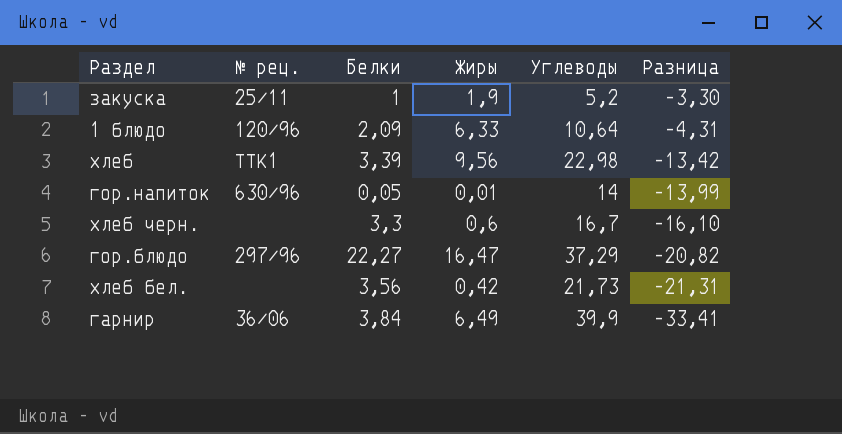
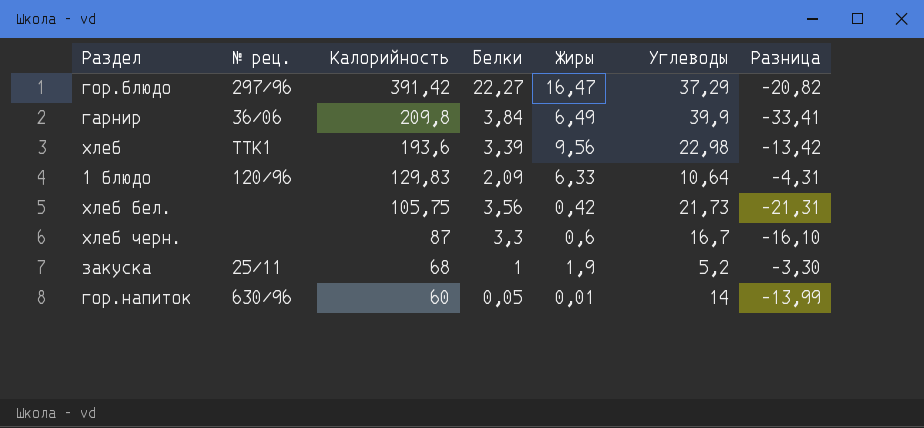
row order: Разница descending -> Калорийность descending
column Калорийность | position: none -> 3

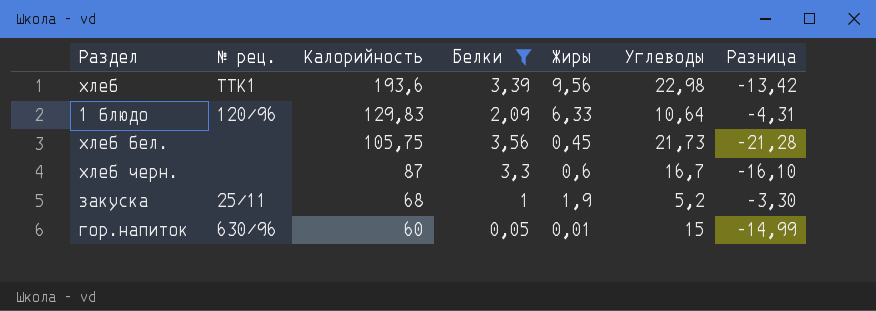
filter: none -> Белки <= 3,56
хлеб бел. | Жиры: 0,42 -> 0,45
хлеб бел. | Разница: -21,31 -> -21,28
гор.напиток | Углеводы: 14 -> 15
гор.напиток | Разница: -13,99 -> -14,99

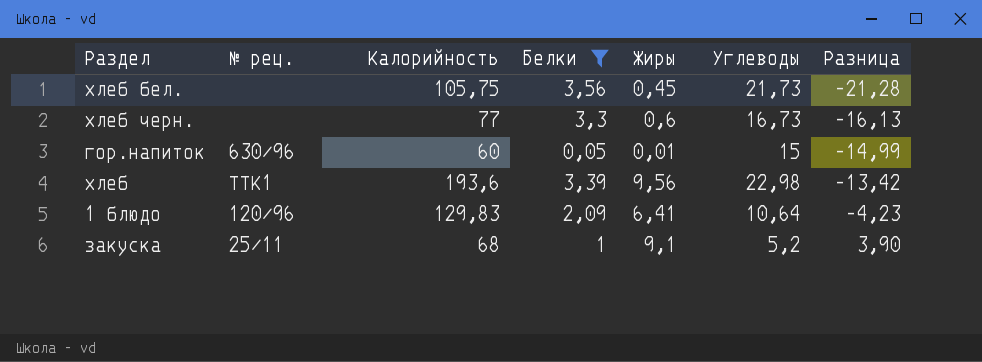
row order: Калорийность descending -> Разница ascending
хлеб черн. | Калорийность: 87 -> 77
хлеб черн. | Углеводы: 16,7 -> 16,73
хлеб черн. | Разница: -16,10 -> -16,13
1 блюдо | Жиры: 6,33 -> 6,41
1 блюдо | Разница: -4,31 -> -4,23
закуска | Жиры: 1,9 -> 9,1
закуска | Разница: -3,30 -> 3,90

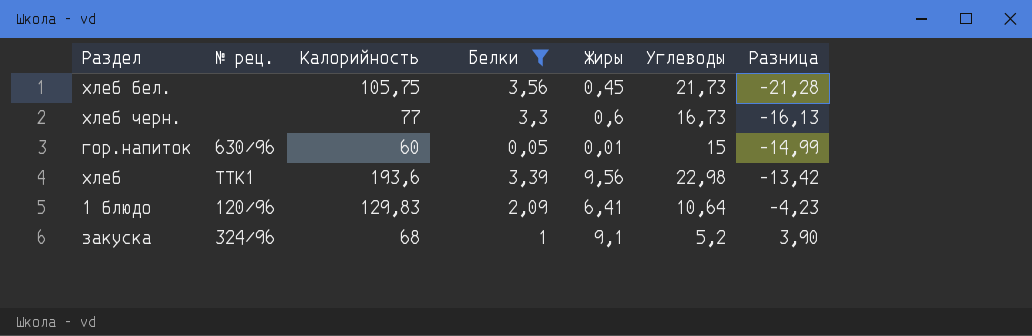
закуска | № рец.: 25/11 -> 324/96

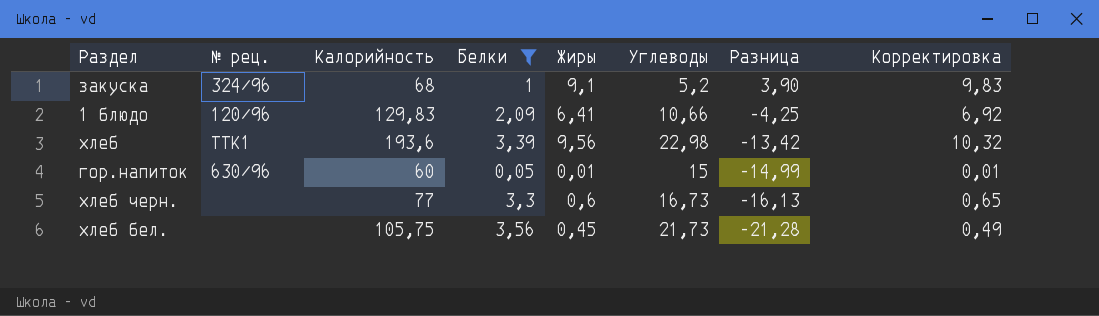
row order: Разница ascending -> Разница descending
column Корректировка | formula: none -> [Жиры] * 1,08
1 блюдо | Углеводы: 10,64 -> 10,66
1 блюдо | Разница: -4,23 -> -4,25

